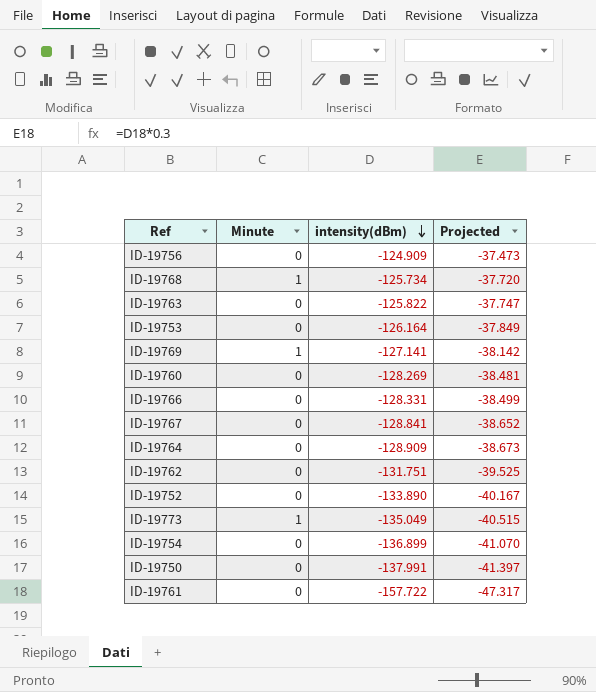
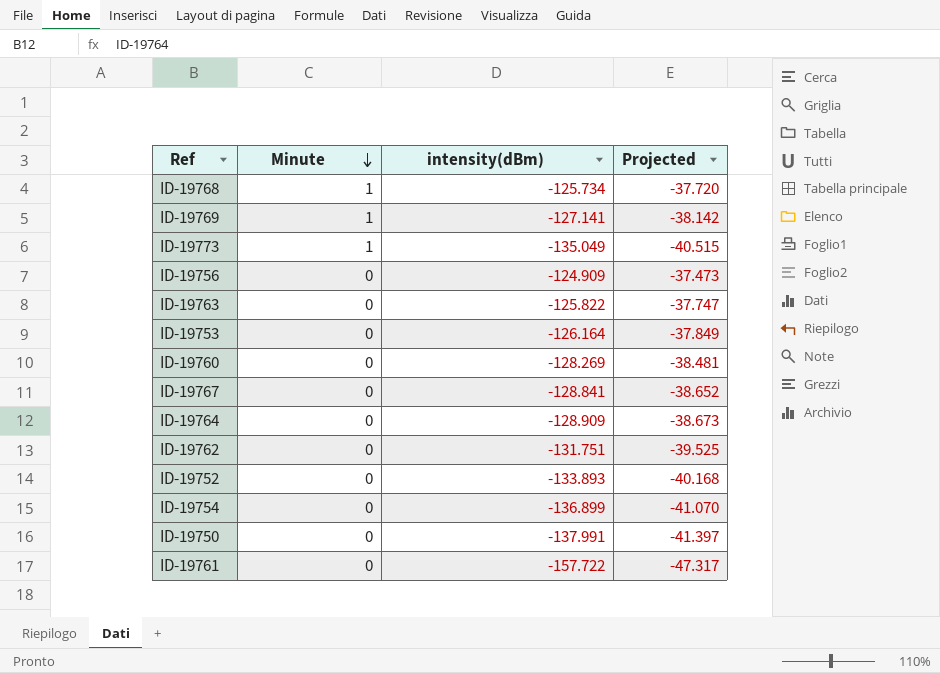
row order: intensity(dBm) descending -> Minute descending
row ID-19766: 0 | -128.331 | -38.499 -> none
ID-19752 | intensity(dBm): -133.890 -> -133.893
ID-19752 | Projected: -40.167 -> -40.168

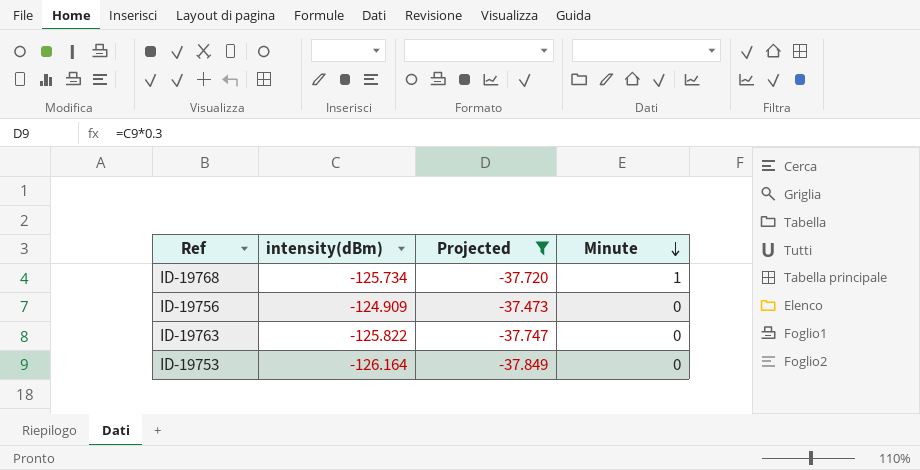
filter: none -> Projected >= -37.849
column Minute | position: 2 -> 4

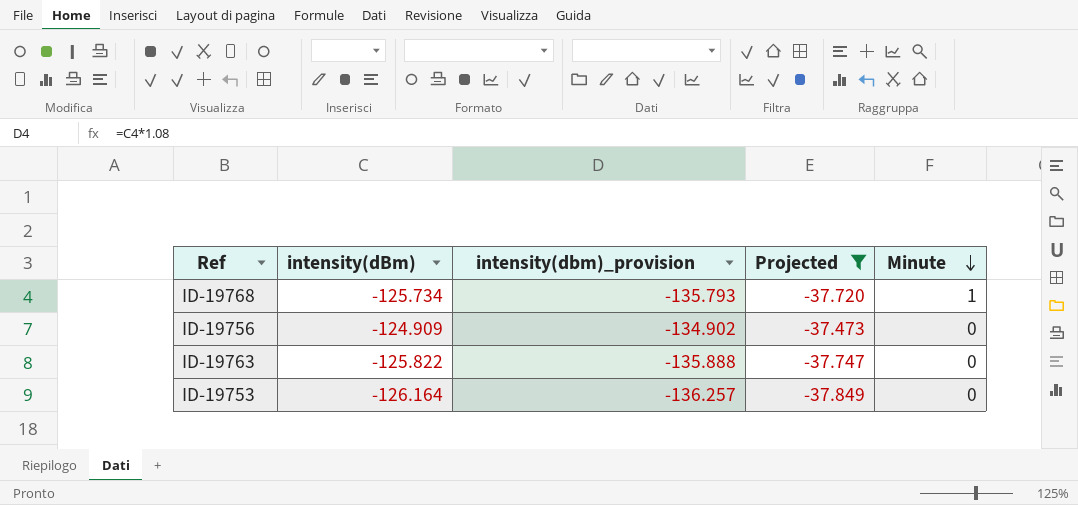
column intensity(dbm)_provision | formula: none -> [intensity(dBm)] * 1.08

